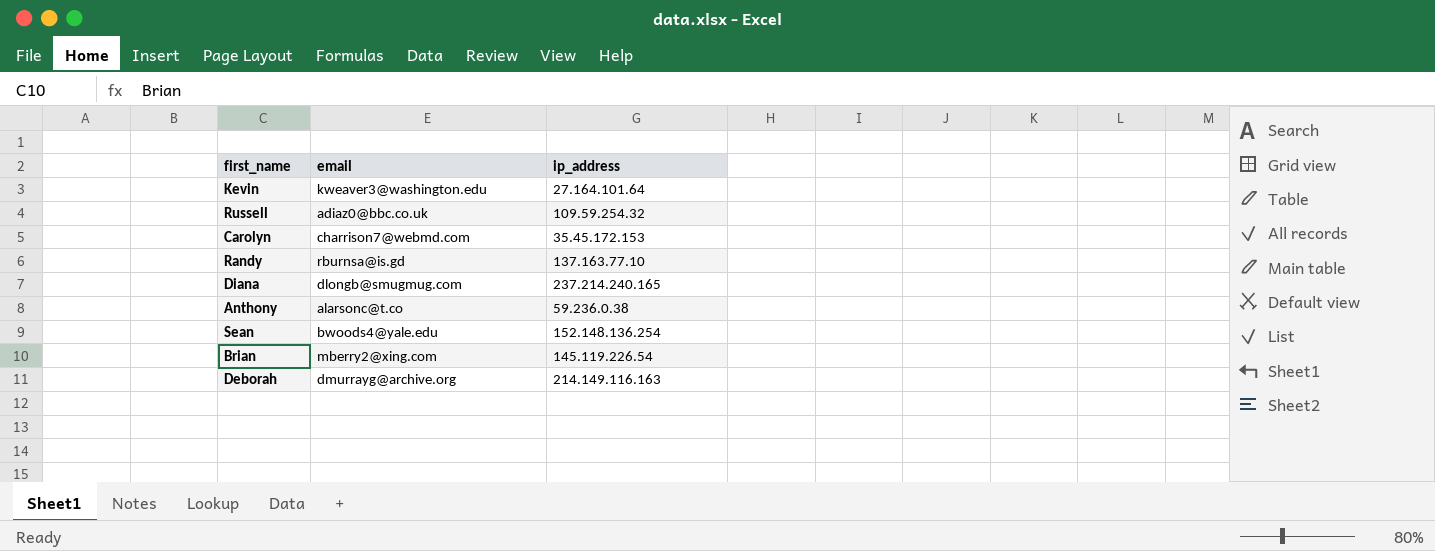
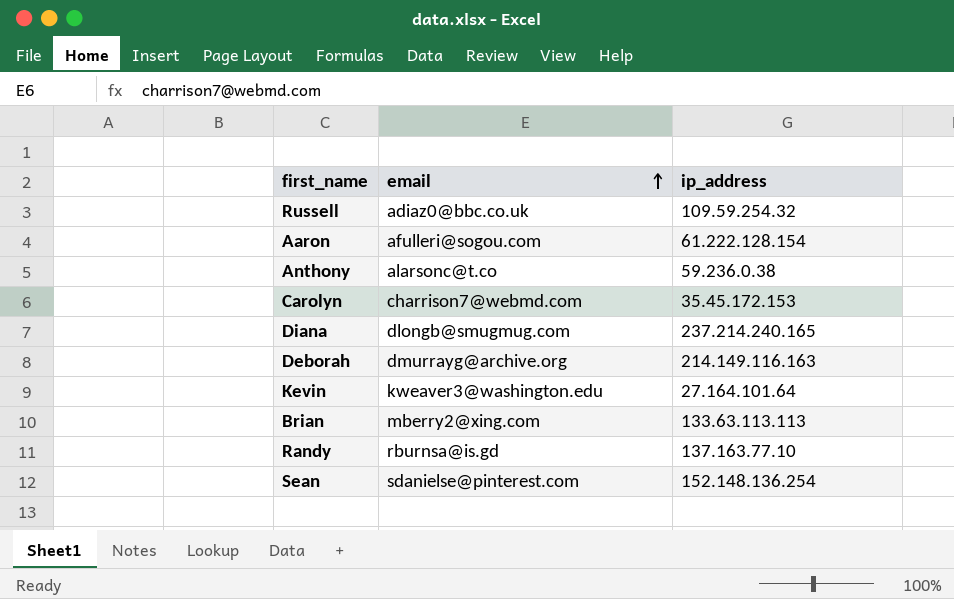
row order: none -> email ascending
row Aaron: none -> afulleri@sogou.com | 61.222.128.154
Brian | ip_address: 145.119.226.54 -> 133.63.113.113
Sean | email: bwoods4@yale.edu -> sdanielse@pinterest.com

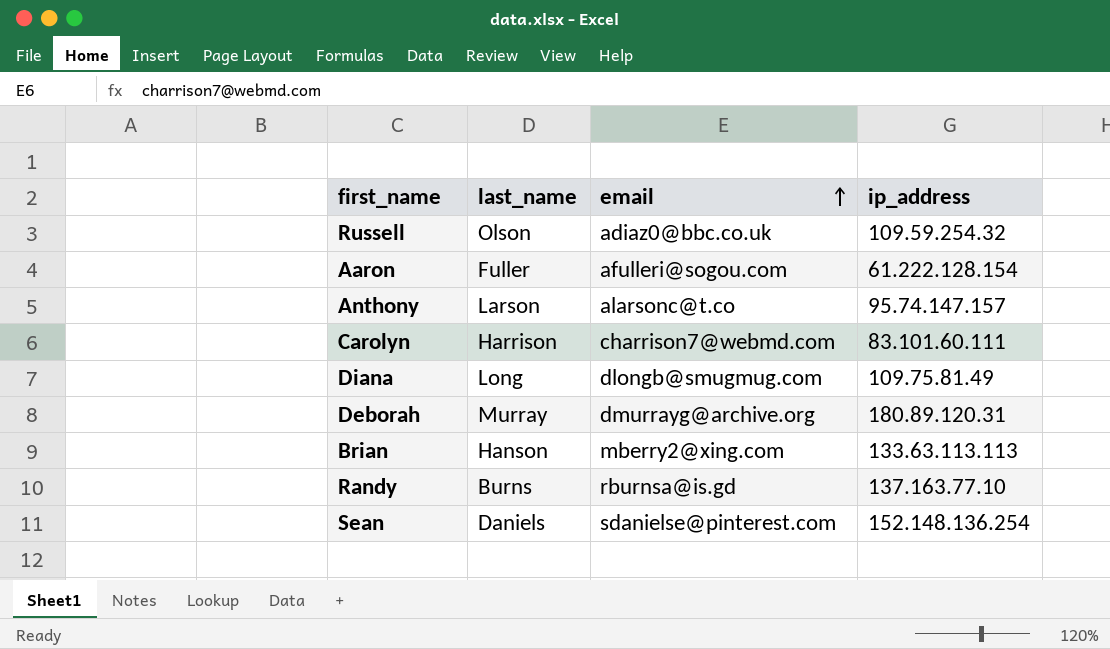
column last_name | position: none -> 2
row Kevin: kweaver3@washington.edu | 27.164.101.64 -> none
Anthony | ip_address: 59.236.0.38 -> 95.74.147.157
Carolyn | ip_address: 35.45.172.153 -> 83.101.60.111
Diana | ip_address: 237.214.240.165 -> 109.75.81.49
Deborah | ip_address: 214.149.116.163 -> 180.89.120.31

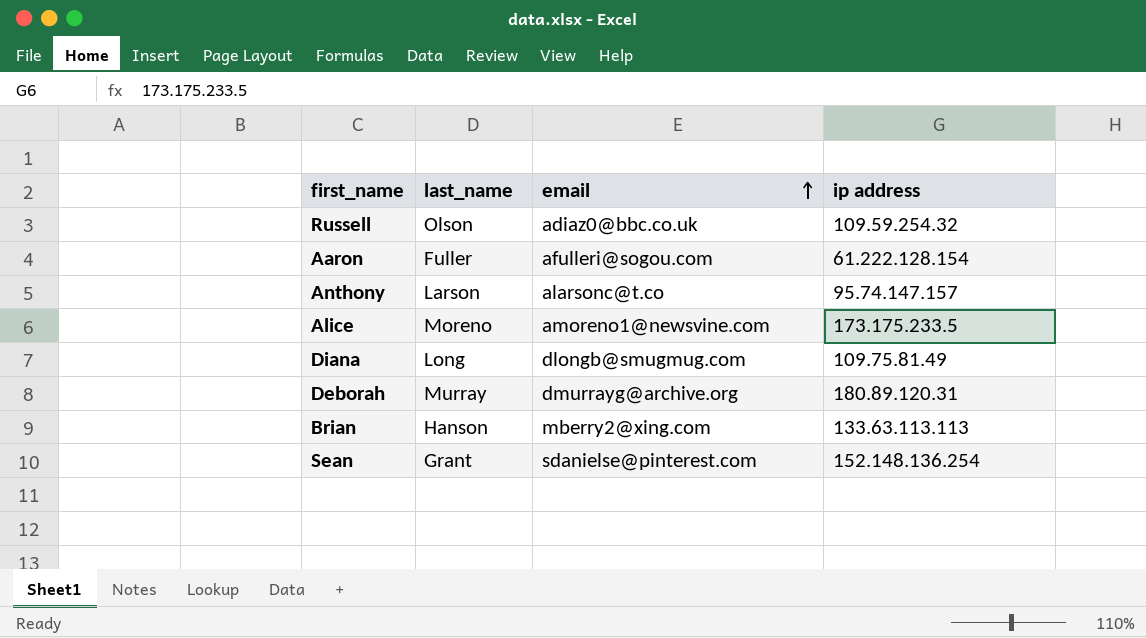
column name: ip_address -> ip address
row Carolyn: Harrison | charrison7@webmd.com | 83.101.60.111 -> none
row Randy: Burns | rburnsa@is.gd | 137.163.77.10 -> none
row Alice: none -> Moreno | amoreno1@newsvine.com | 173.175.233.5
Sean | last_name: Daniels -> Grant

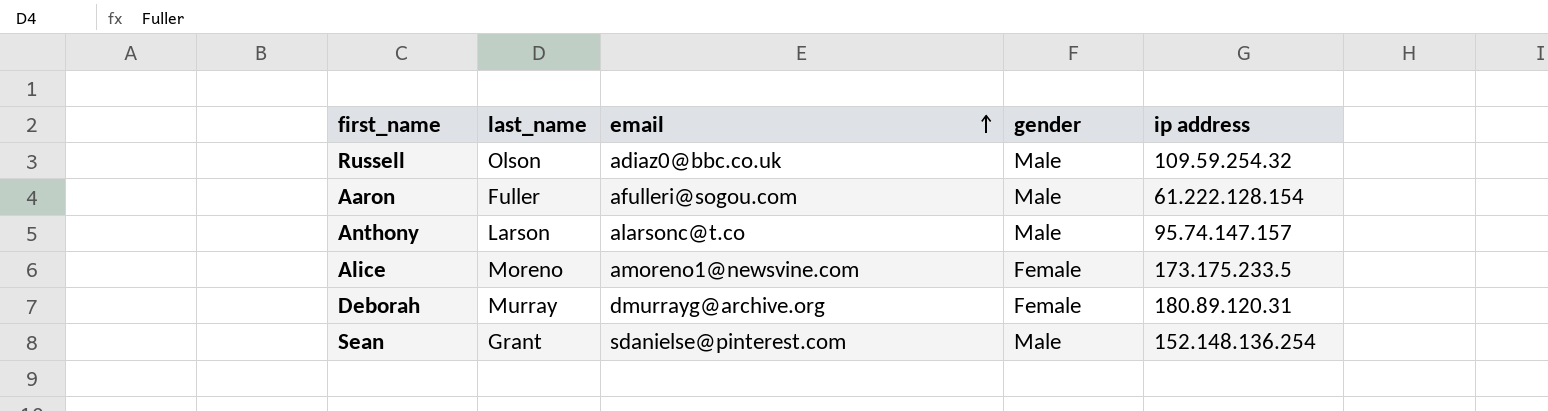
column gender | position: none -> 4
row Diana: Long | dlongb@smugmug.com | 109.75.81.49 -> none
row Brian: Hanson | mberry2@xing.com | 133.63.113.113 -> none

